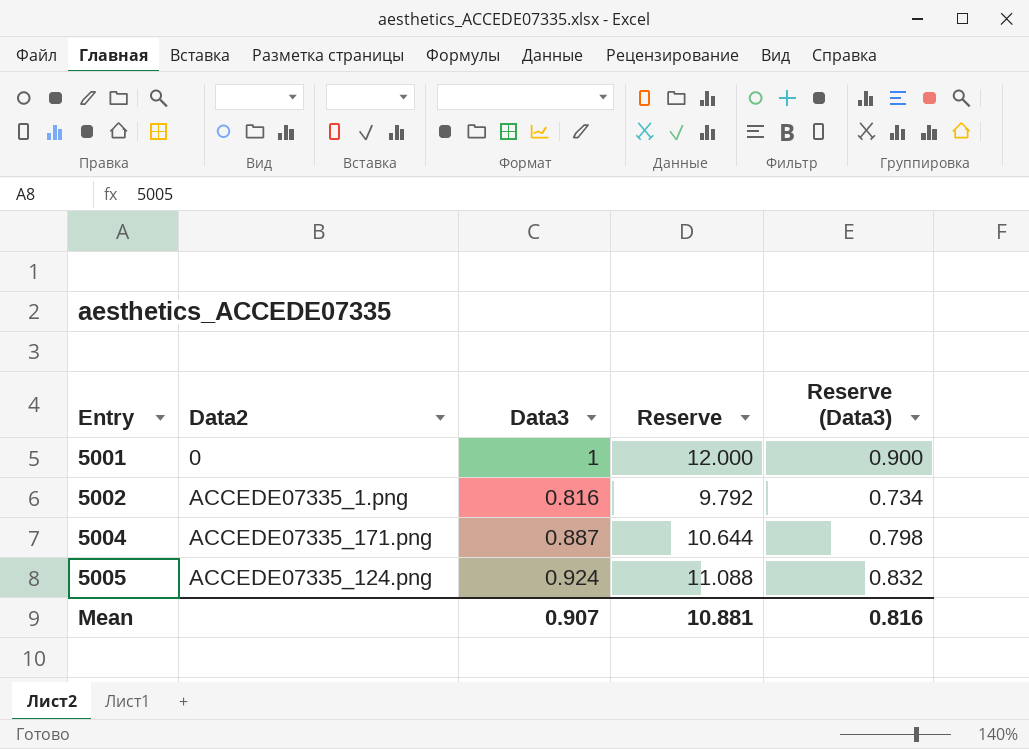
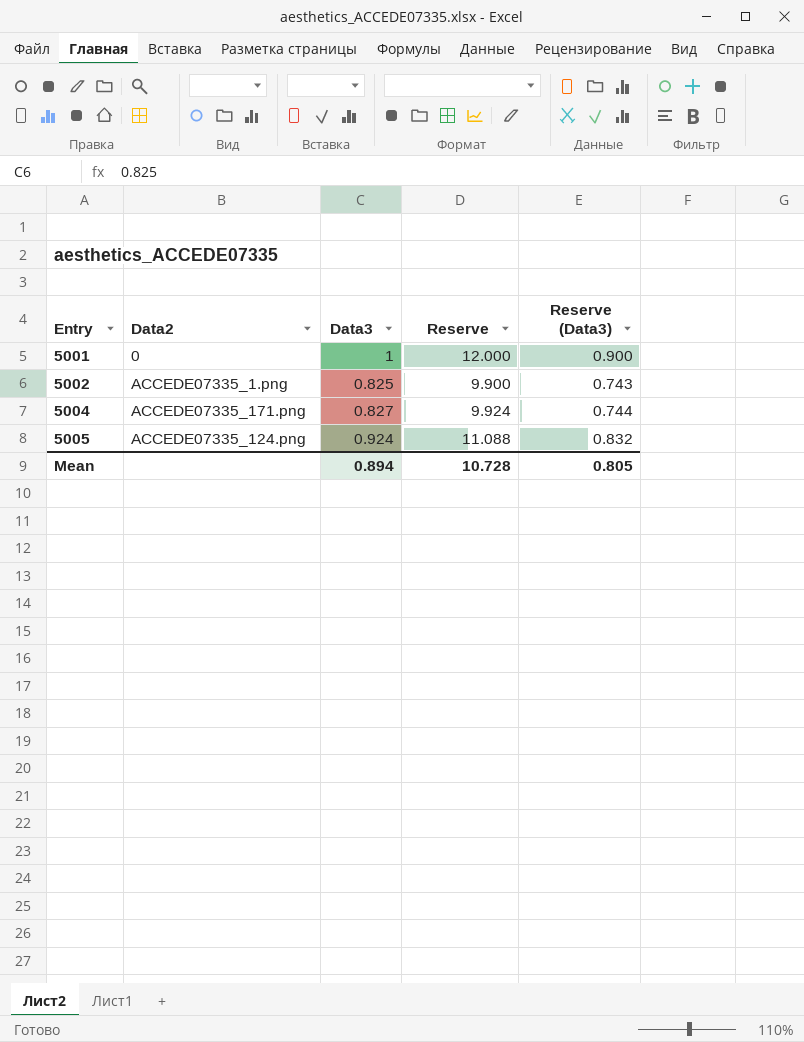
5002 | Data3: 0.816 -> 0.825
5002 | Reserve: 9.792 -> 9.900
5002 | Reserve (Data3): 0.734 -> 0.743
5004 | Data3: 0.887 -> 0.827
5004 | Reserve: 10.644 -> 9.924
5004 | Reserve (Data3): 0.798 -> 0.744
Mean | Data3: 0.907 -> 0.894
Mean | Reserve: 10.881 -> 10.728
Mean | Reserve (Data3): 0.816 -> 0.805

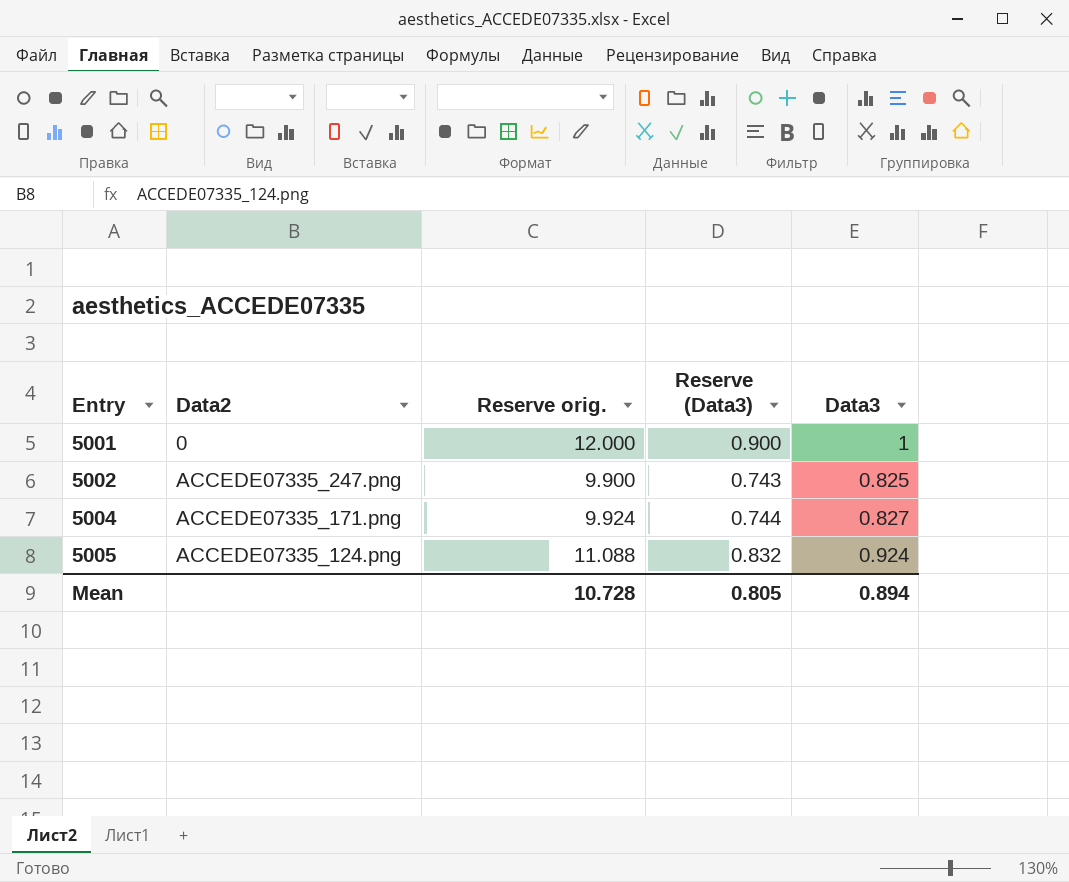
column name: Reserve -> Reserve orig.
column Data3 | position: 3 -> 5
5002 | Data2: ACCEDE07335_1.png -> ACCEDE07335_247.png

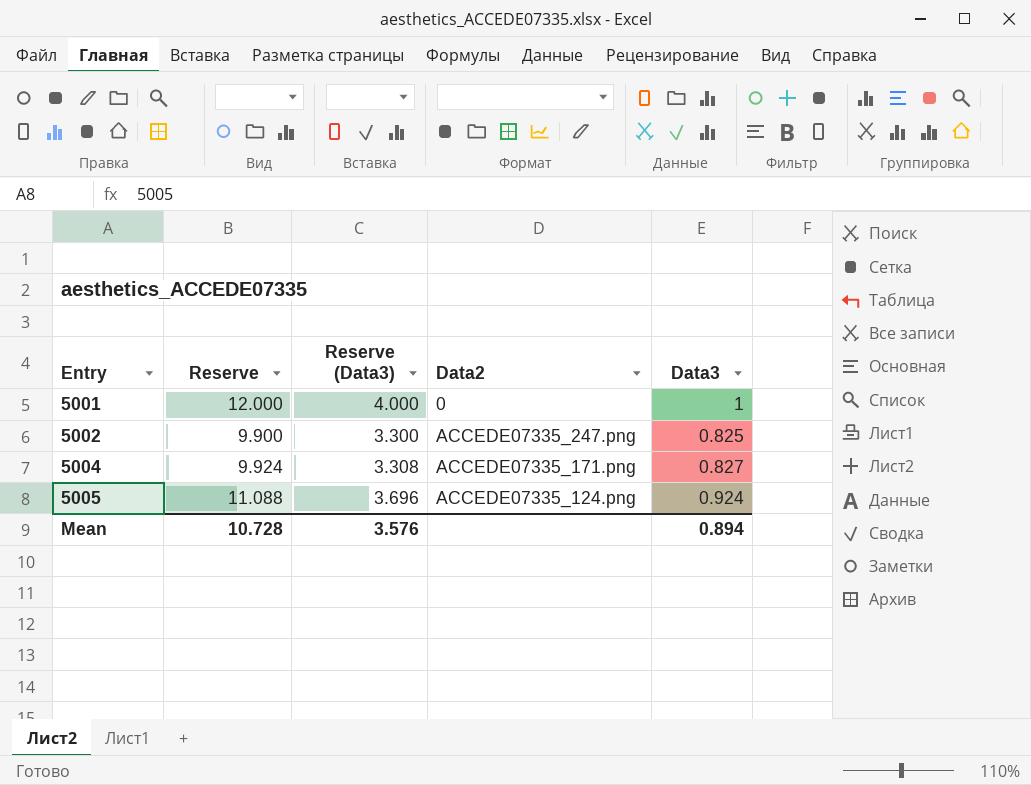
column name: Reserve orig. -> Reserve
column Reserve (Data3) | formula: [Data3] * 0.9 -> [Data3] * 4
column Data2 | position: 2 -> 4
Mean | Reserve (Data3): 0.805 -> 3.576

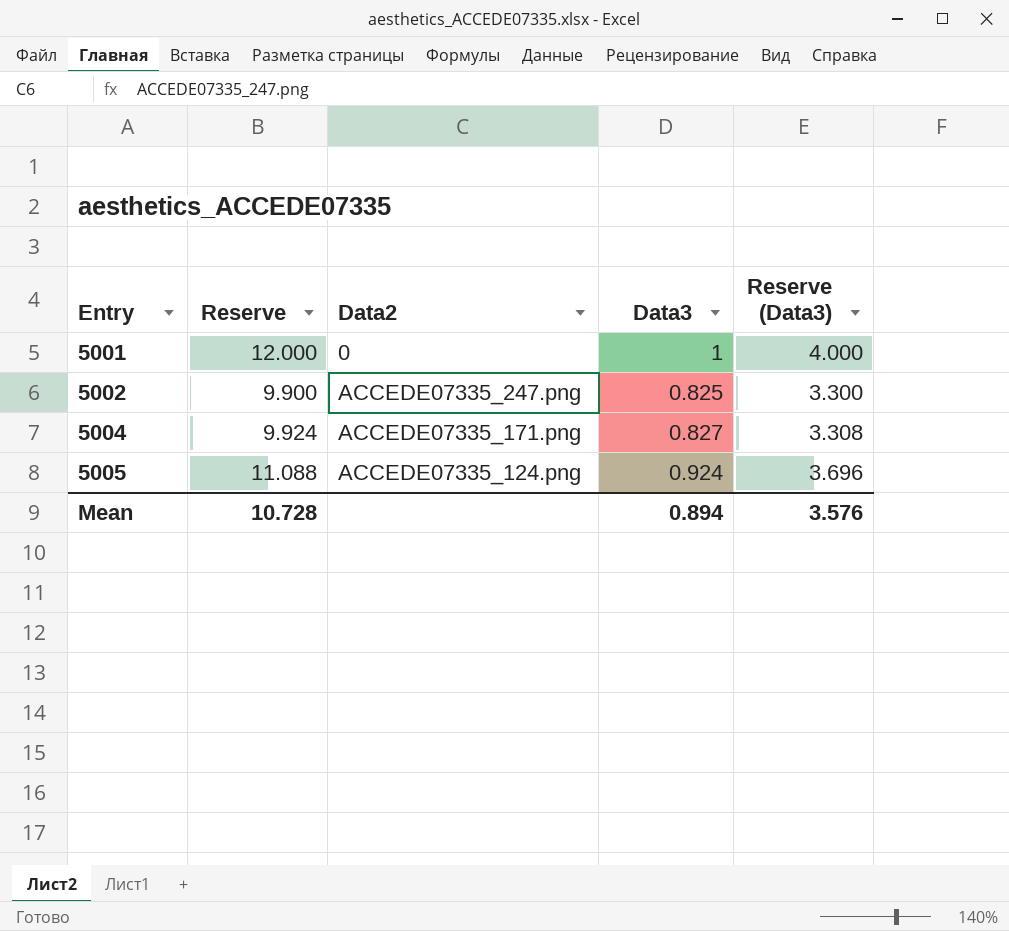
column Reserve (Data3) | position: 3 -> 5

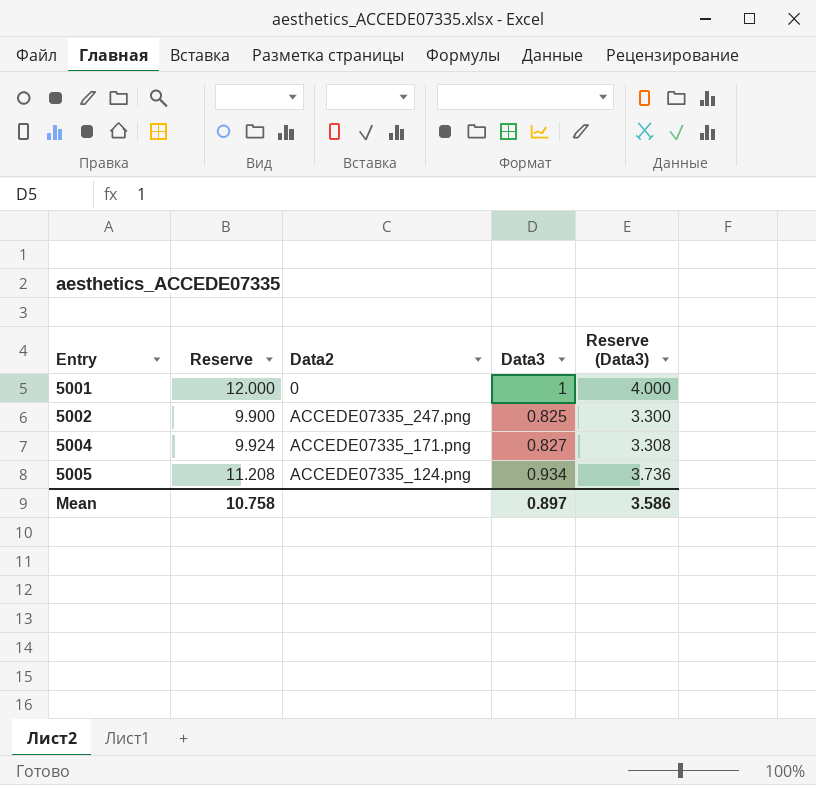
5005 | Reserve: 11.088 -> 11.208
5005 | Data3: 0.924 -> 0.934
5005 | Reserve (Data3): 3.696 -> 3.736
Mean | Reserve: 10.728 -> 10.758
Mean | Data3: 0.894 -> 0.897
Mean | Reserve (Data3): 3.576 -> 3.586

